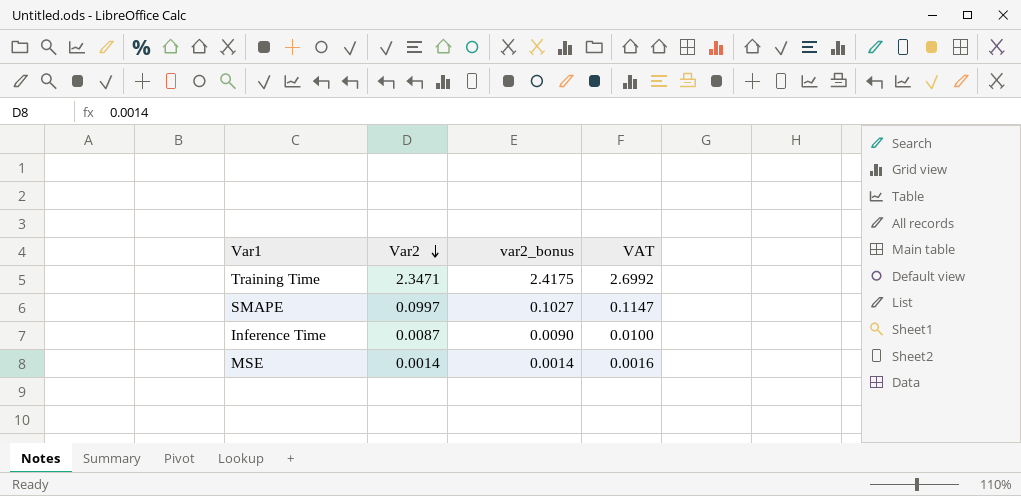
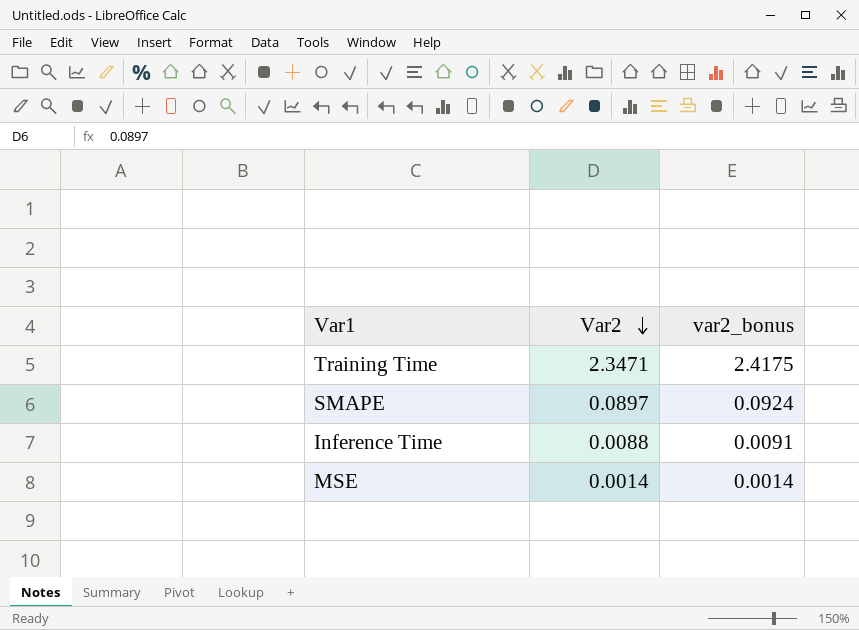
column VAT | formula: [Var2] * 1.15 -> none
SMAPE | Var2: 0.0997 -> 0.0897
SMAPE | var2_bonus: 0.1027 -> 0.0924
Inference Time | Var2: 0.0087 -> 0.0088
Inference Time | var2_bonus: 0.0090 -> 0.0091

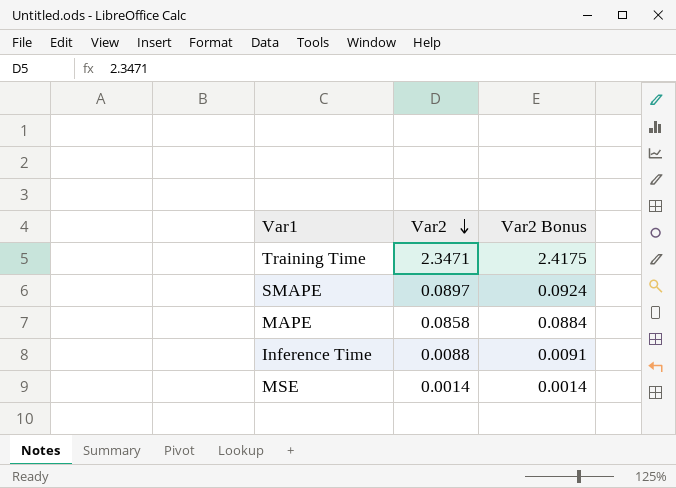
column name: var2_bonus -> Var2 Bonus
row MAPE: none -> 0.0858 | 0.0884

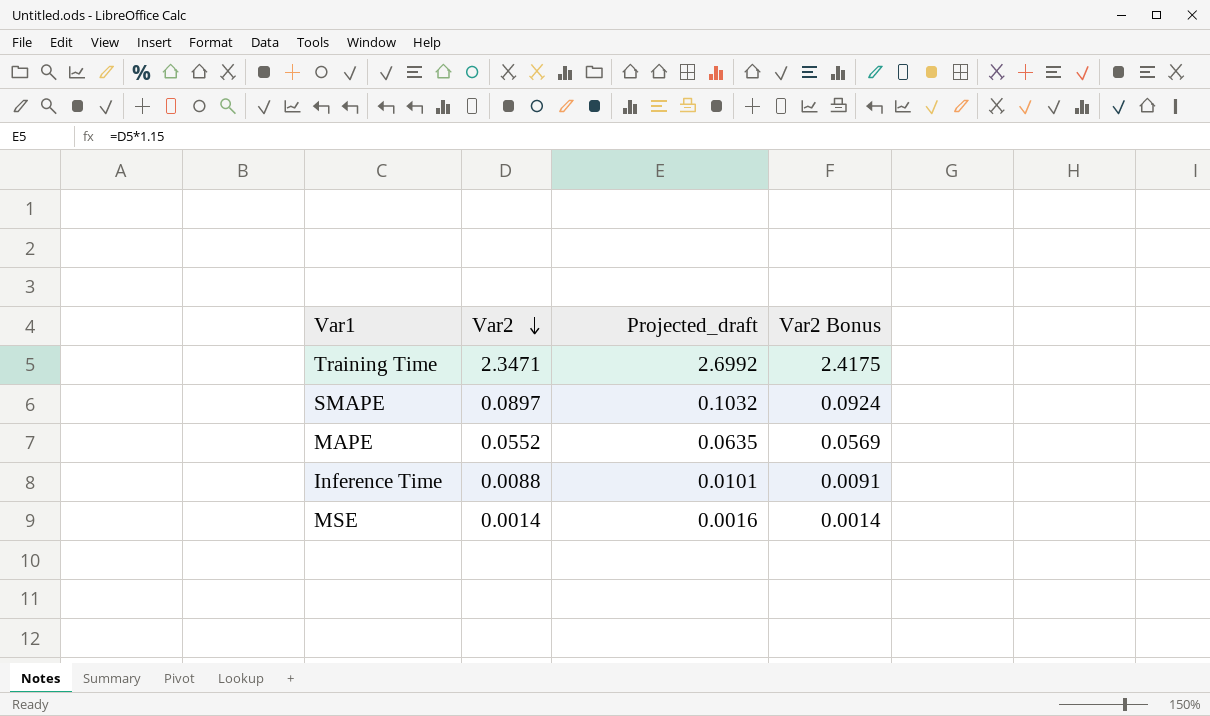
column Projected_draft | formula: none -> [Var2] * 1.15
MAPE | Var2: 0.0858 -> 0.0552
MAPE | Var2 Bonus: 0.0884 -> 0.0569

